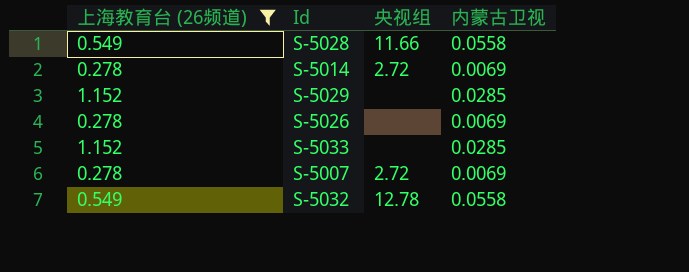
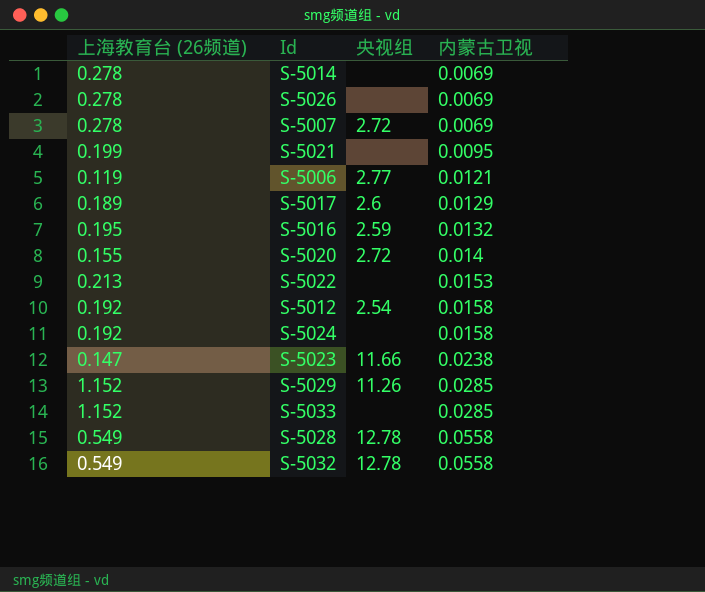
filter: 上海教育台 (26频道) >= 0.278 -> none
row order: none -> 内蒙古卫视 ascending
S-5014 | 央视组: 2.72 -> none
S-5029 | 央视组: none -> 11.26
S-5028 | 央视组: 11.66 -> 12.78

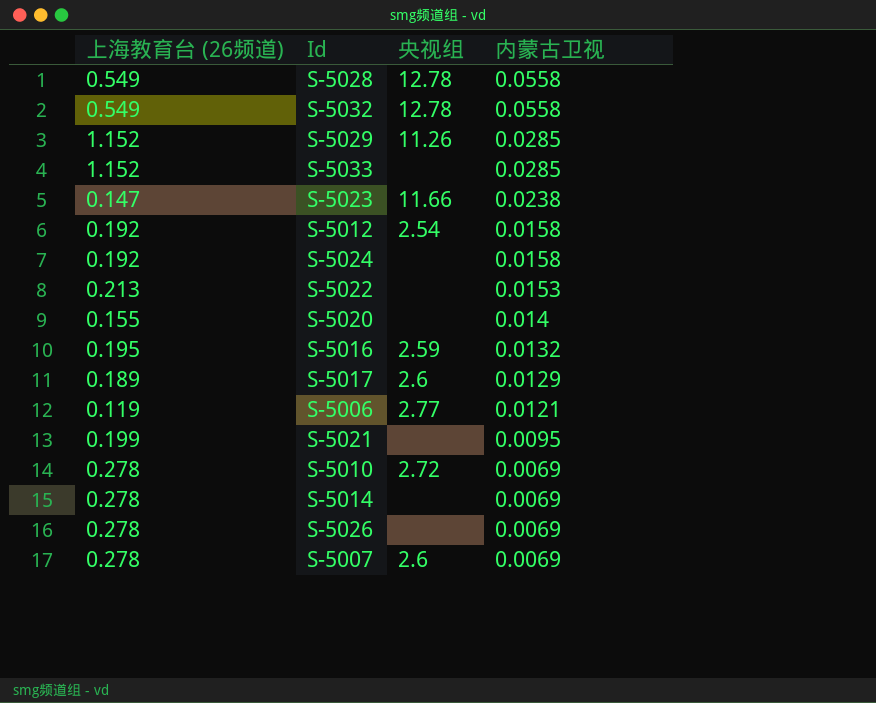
row order: 内蒙古卫视 ascending -> 内蒙古卫视 descending
S-5020 | 央视组: 2.72 -> none
row S-5010: none -> 0.278 | 2.72 | 0.0069
S-5007 | 央视组: 2.72 -> 2.6

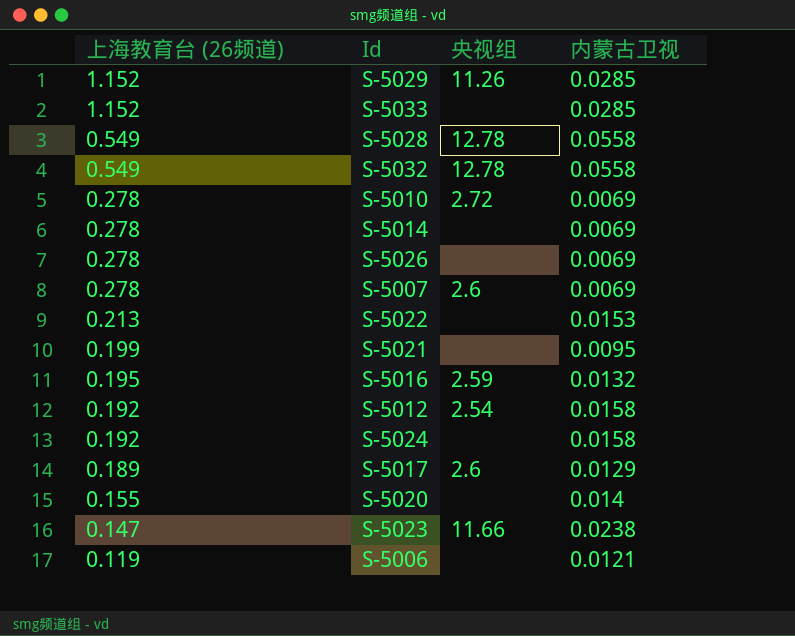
row order: 内蒙古卫视 descending -> 上海教育台 (26频道) descending
S-5006 | 央视组: 2.77 -> none

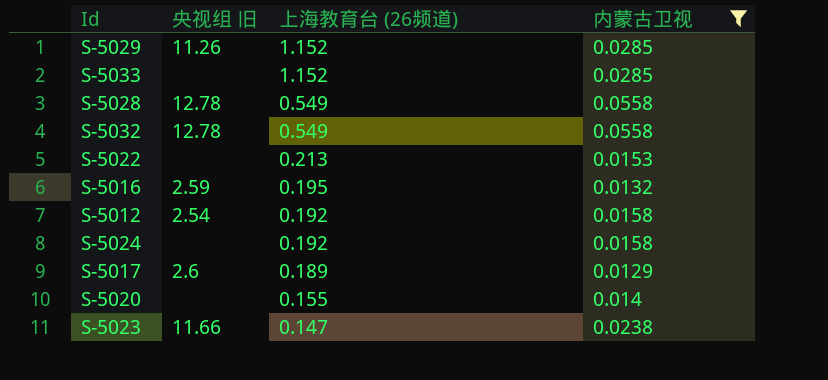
filter: none -> 内蒙古卫视 >= 0.0129
column name: 央视组 -> 央视组 旧
column 上海教育台 (26频道) | position: 1 -> 3

